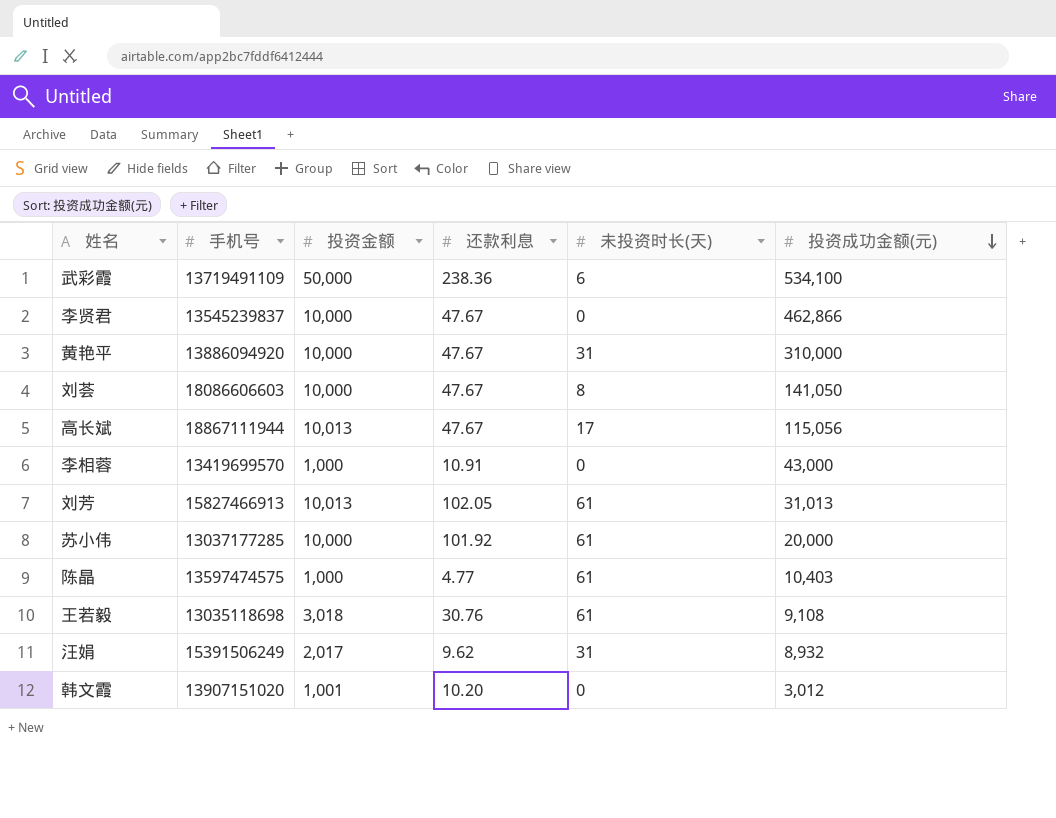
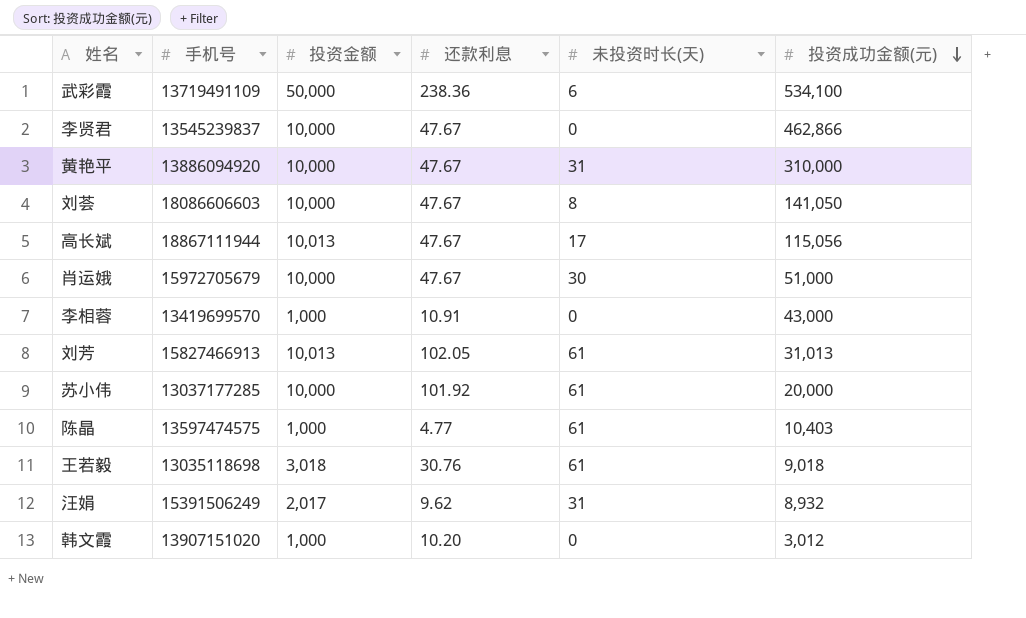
row 肖运娥: none -> 15972705679 | 10,000 | 47.67 | 30 | 51,000
王若毅 | 投资成功金额(元): 9,108 -> 9,018
韩文霞 | 投资金额: 1,001 -> 1,000

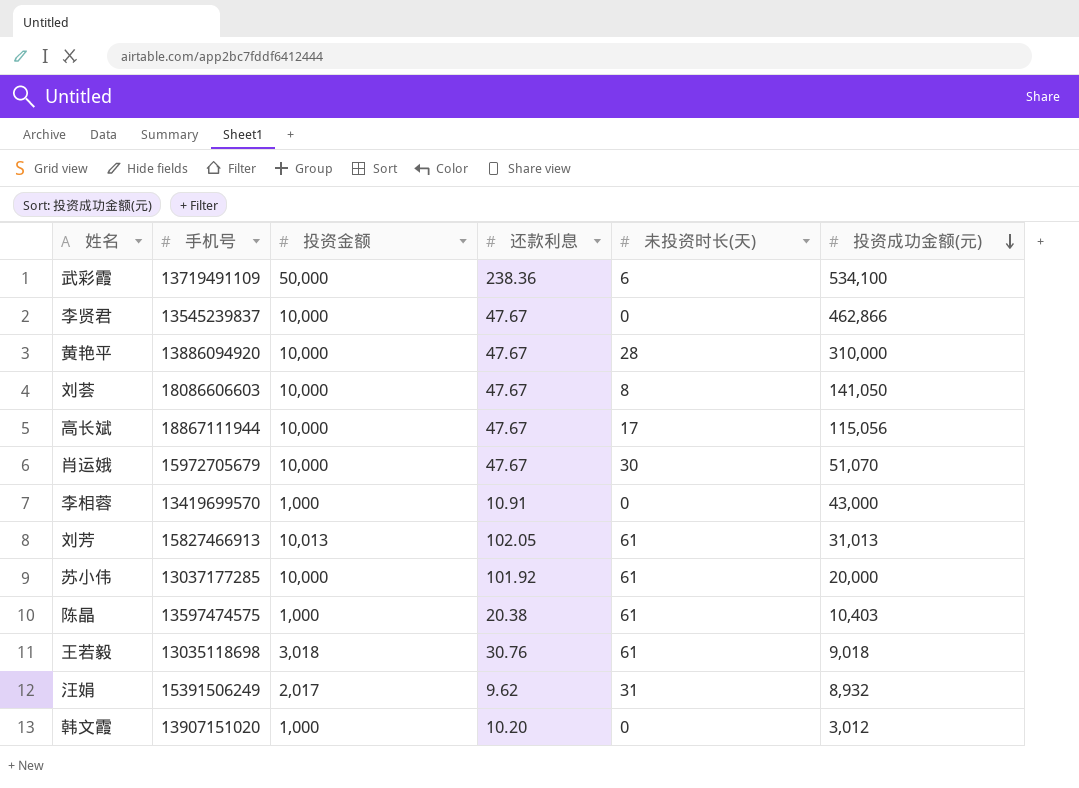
黄艳平 | 未投资时长(天): 31 -> 28
高长斌 | 投资金额: 10,013 -> 10,000
肖运娥 | 投资成功金额(元): 51,000 -> 51,070
陈晶 | 还款利息: 4.77 -> 20.38

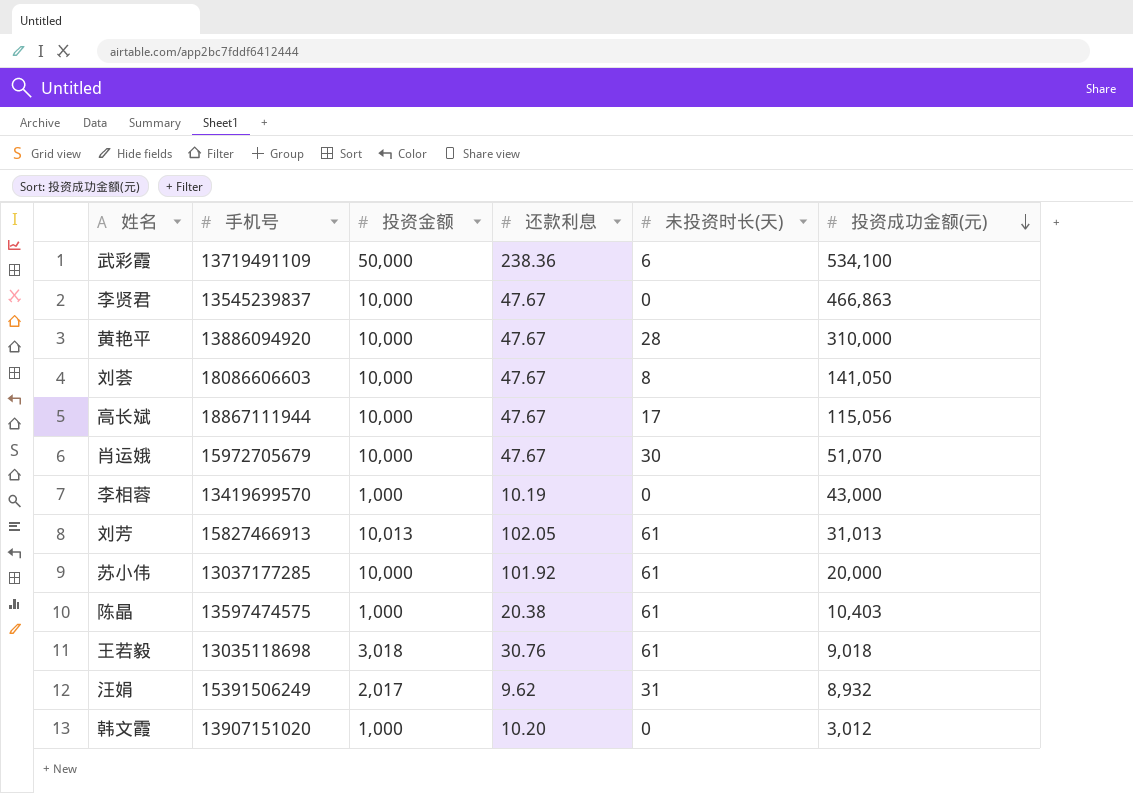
李贤君 | 投资成功金额(元): 462,866 -> 466,863
李相蓉 | 还款利息: 10.91 -> 10.19

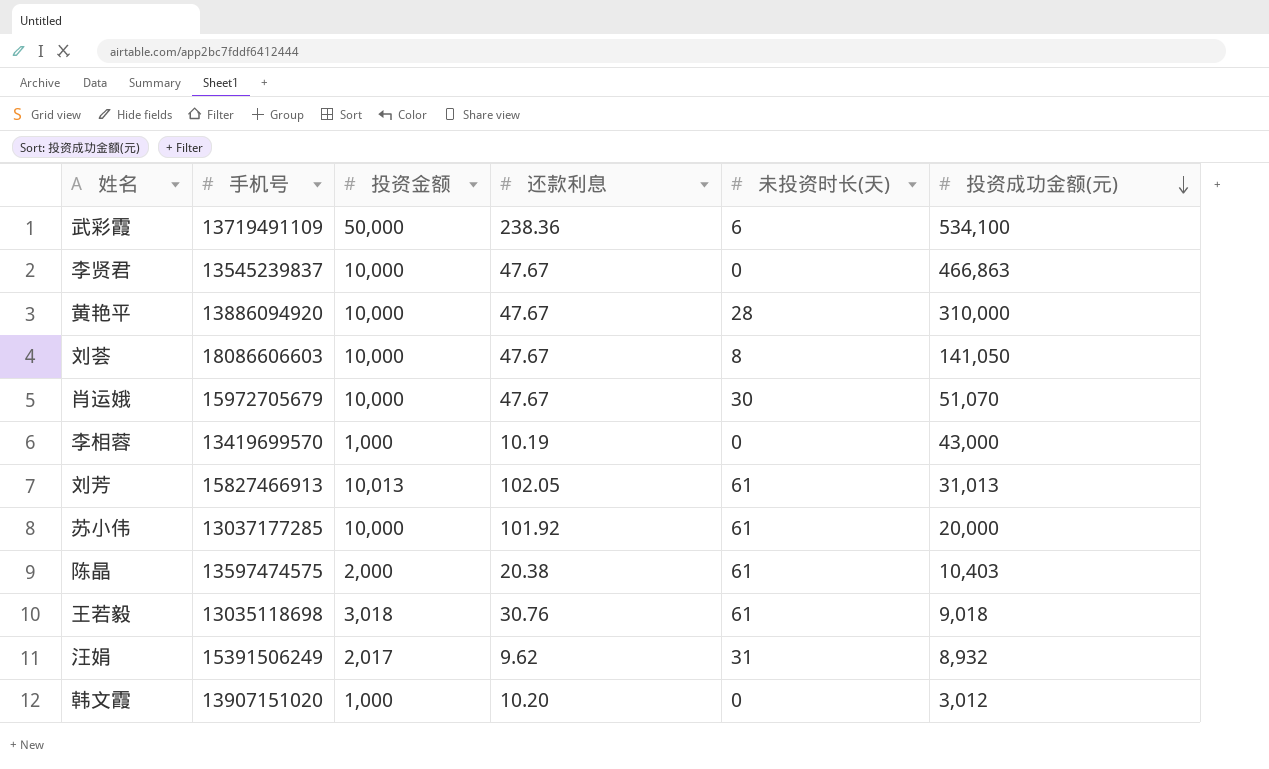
row 高长斌: 18867111944 | 10,000 | 47.67 | 17 | 115,056 -> none
陈晶 | 投资金额: 1,000 -> 2,000

